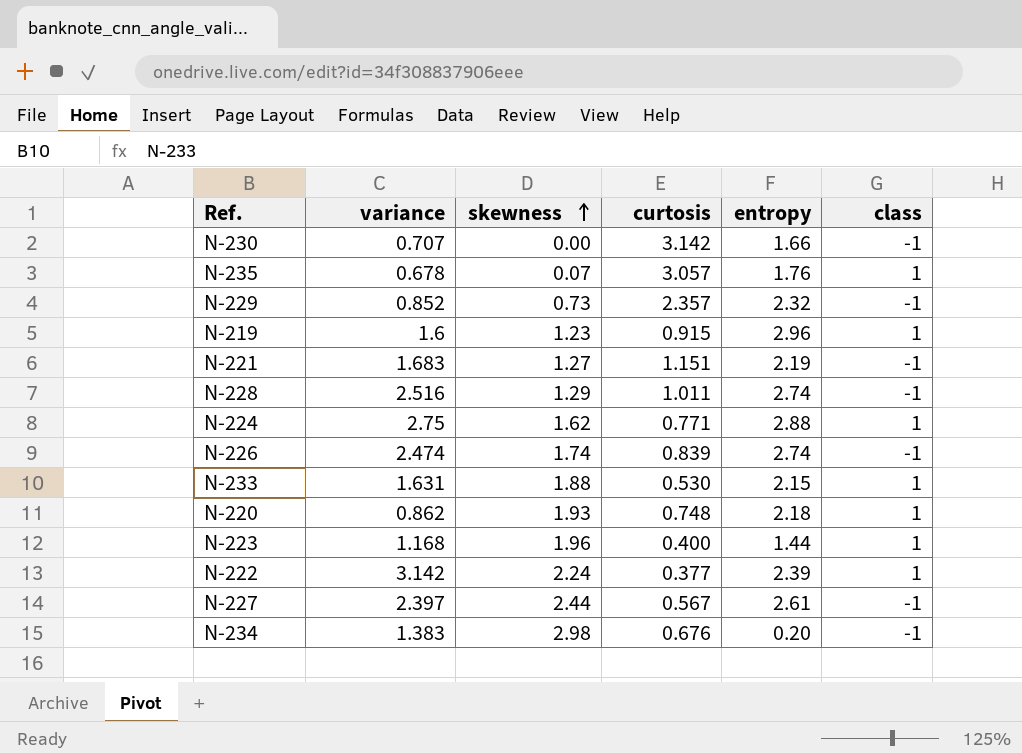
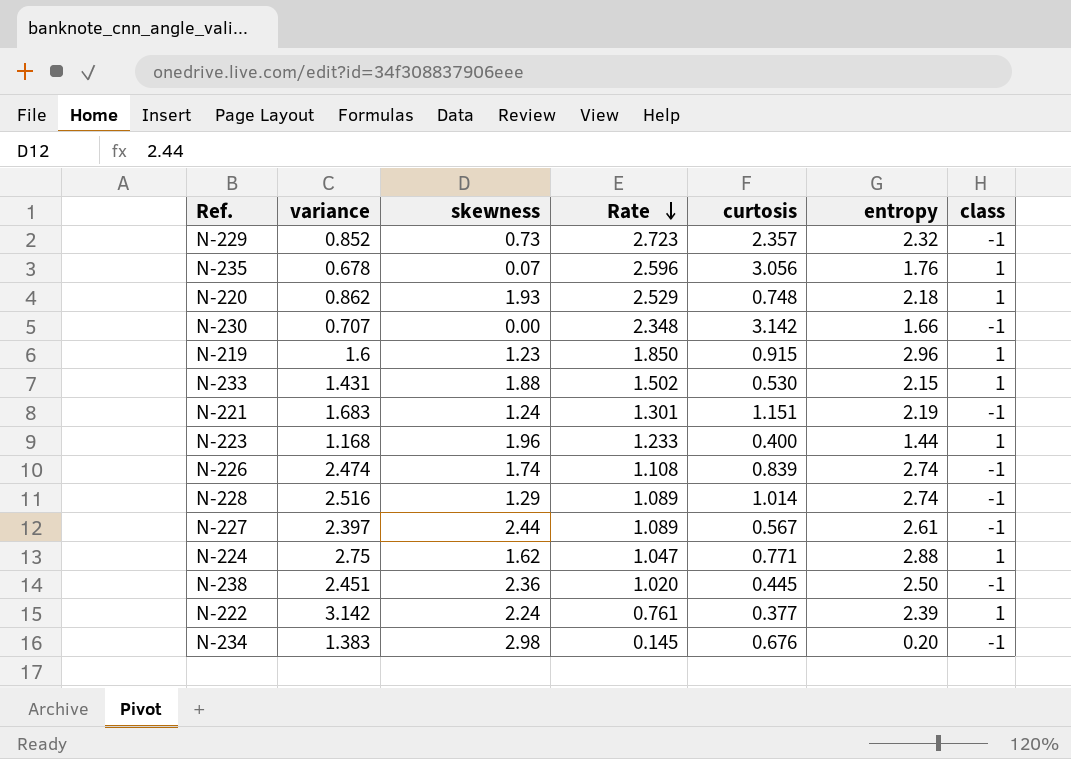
row order: skewness ascending -> Rate descending
column Rate | formula: none -> [entropy] / [variance]
N-235 | curtosis: 3.057 -> 3.056
N-233 | variance: 1.631 -> 1.431
N-221 | skewness: 1.27 -> 1.24
N-228 | curtosis: 1.011 -> 1.014
row N-238: none -> 2.451 | 2.36 | 1.020 | 0.445 | 2.50 | -1

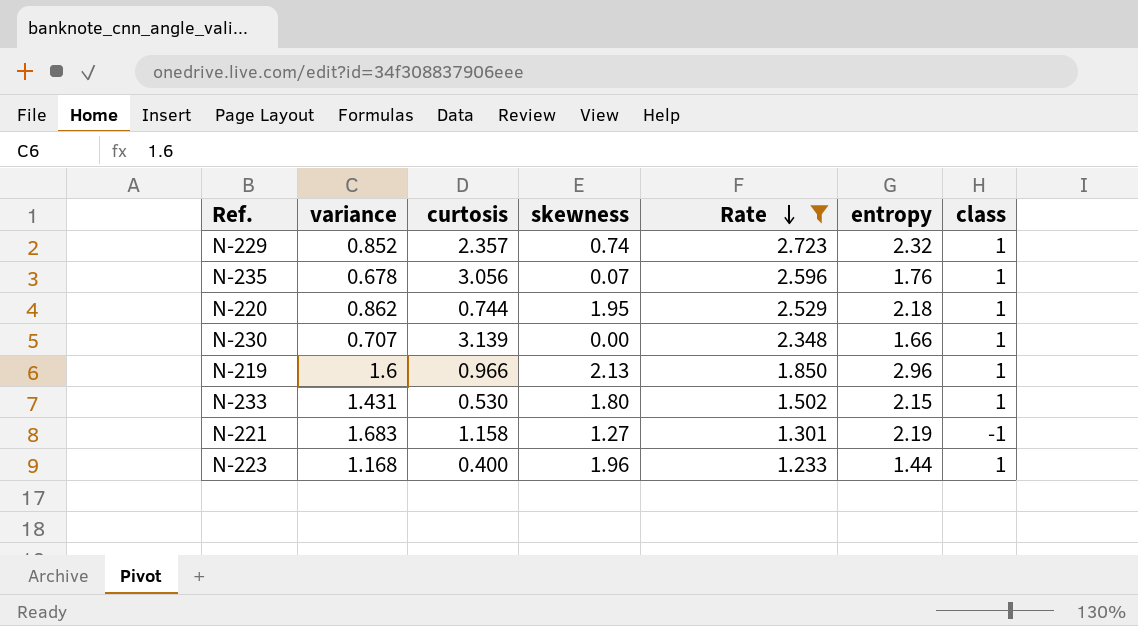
filter: none -> Rate >= 1.233
column curtosis | position: 5 -> 3
N-229 | skewness: 0.73 -> 0.74
N-229 | class: -1 -> 1
N-220 | curtosis: 0.748 -> 0.744
N-220 | skewness: 1.93 -> 1.95
N-230 | curtosis: 3.142 -> 3.139
N-230 | class: -1 -> 1
N-219 | curtosis: 0.915 -> 0.966
N-219 | skewness: 1.23 -> 2.13
N-233 | skewness: 1.88 -> 1.80
N-221 | curtosis: 1.151 -> 1.158
N-221 | skewness: 1.24 -> 1.27

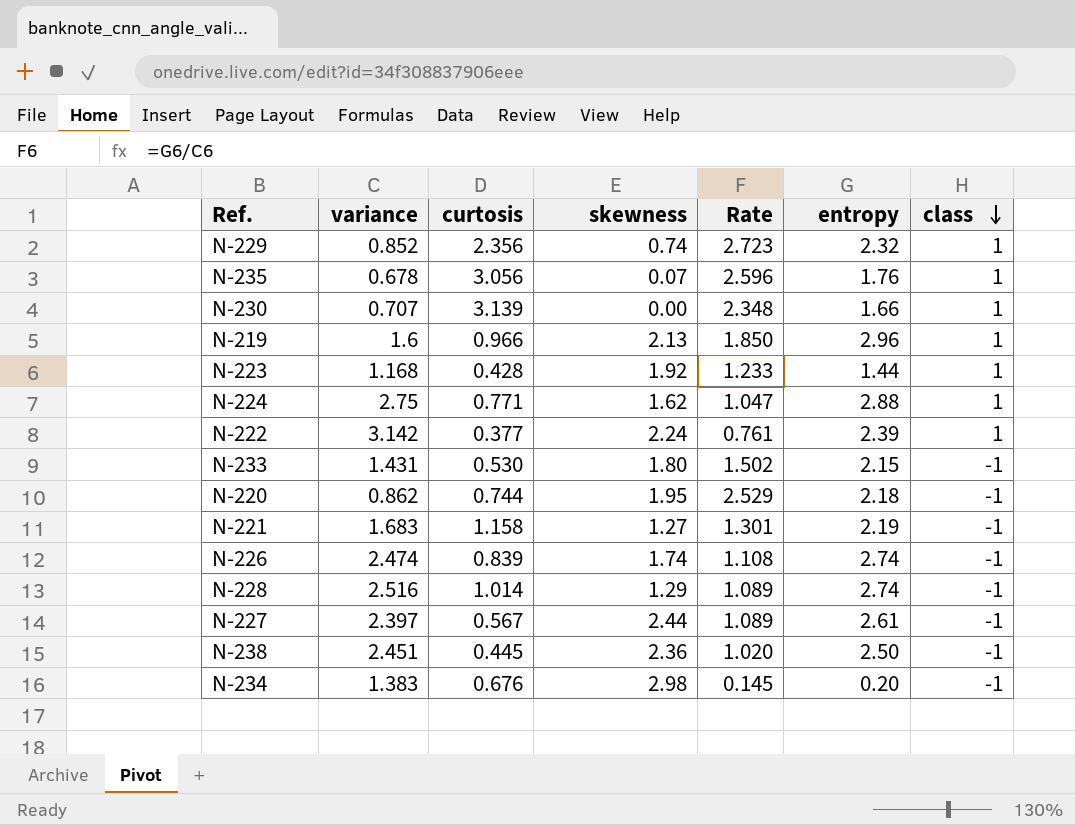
filter: Rate >= 1.233 -> none
row order: Rate descending -> class descending
N-229 | curtosis: 2.357 -> 2.356
N-223 | curtosis: 0.400 -> 0.428
N-223 | skewness: 1.96 -> 1.92
N-233 | class: 1 -> -1
N-220 | class: 1 -> -1

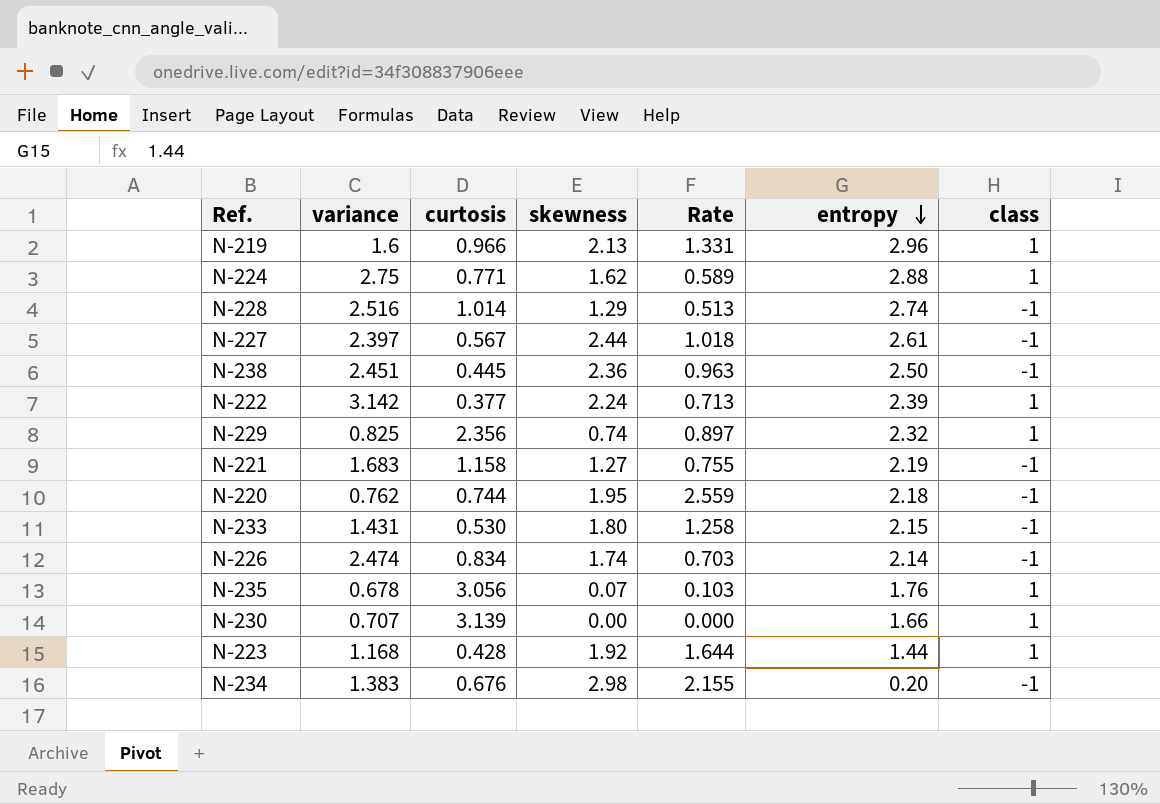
row order: class descending -> entropy descending
column Rate | formula: [entropy] / [variance] -> [skewness] / [variance]
N-229 | variance: 0.852 -> 0.825
N-220 | variance: 0.862 -> 0.762
N-226 | curtosis: 0.839 -> 0.834
N-226 | entropy: 2.74 -> 2.14

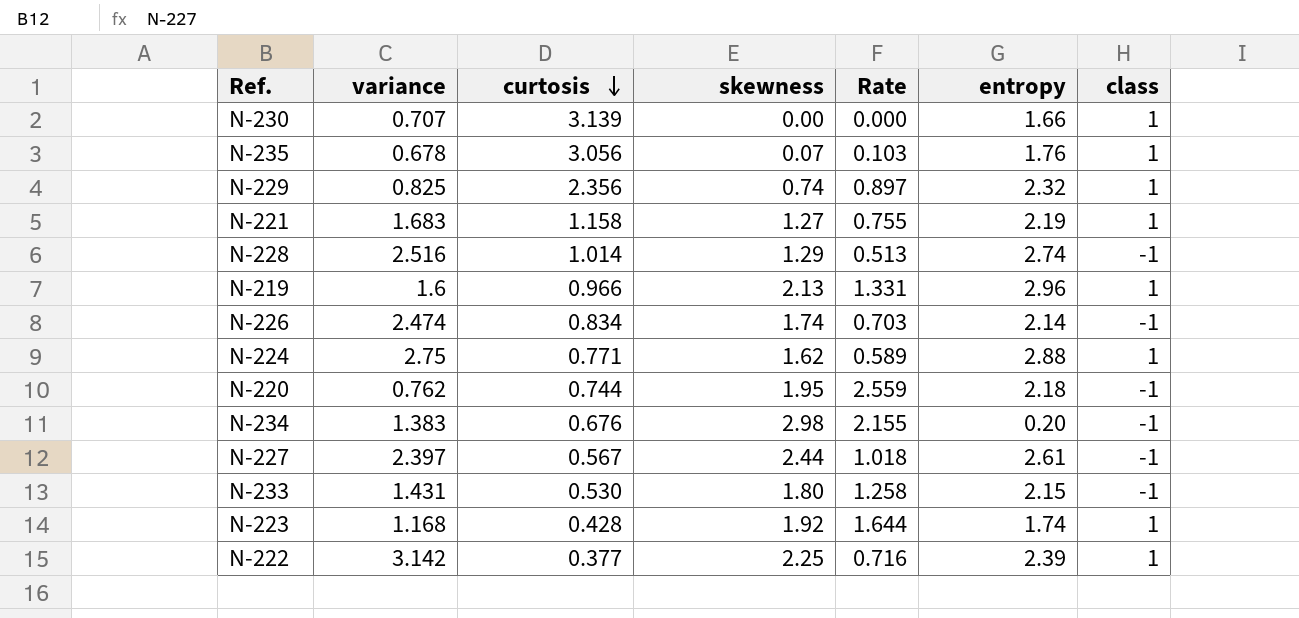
row order: entropy descending -> curtosis descending
row N-238: 2.451 | 0.445 | 2.36 | 0.963 | 2.50 | -1 -> none
N-221 | class: -1 -> 1
N-223 | entropy: 1.44 -> 1.74
N-222 | skewness: 2.24 -> 2.25
N-222 | Rate: 0.713 -> 0.716

